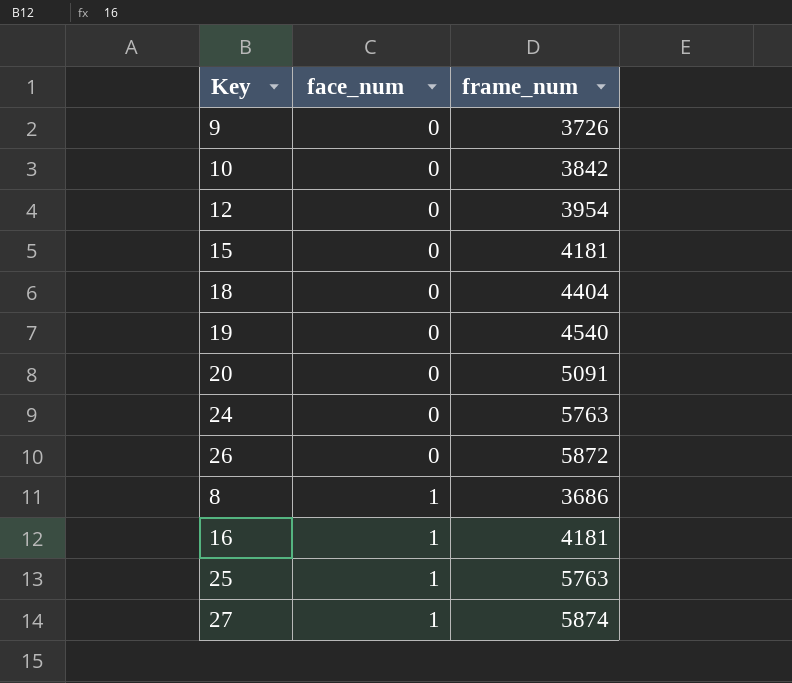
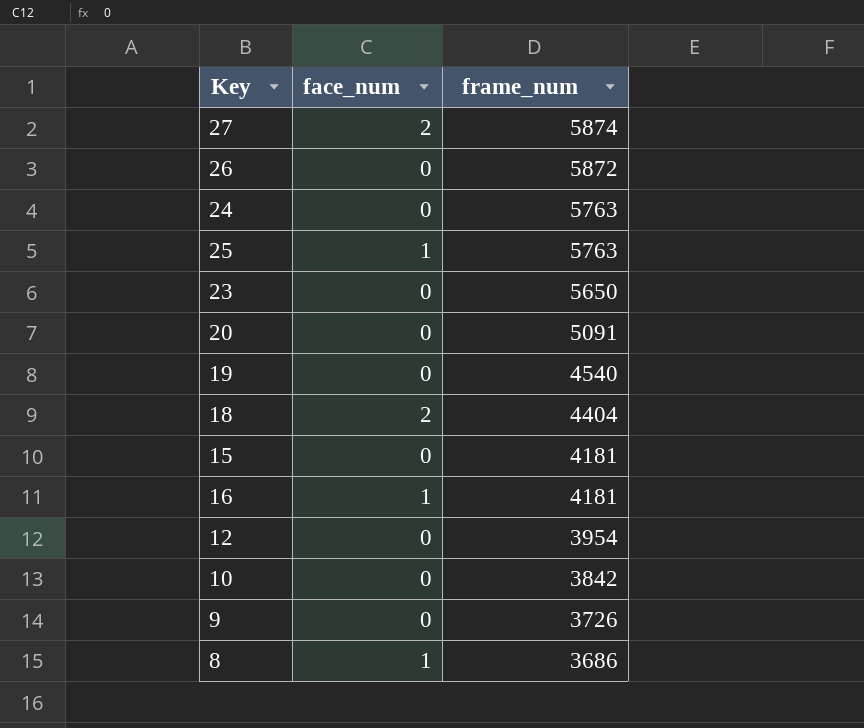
row order: face_num ascending -> frame_num descending
27 | face_num: 1 -> 2
row 23: none -> 0 | 5650
18 | face_num: 0 -> 2

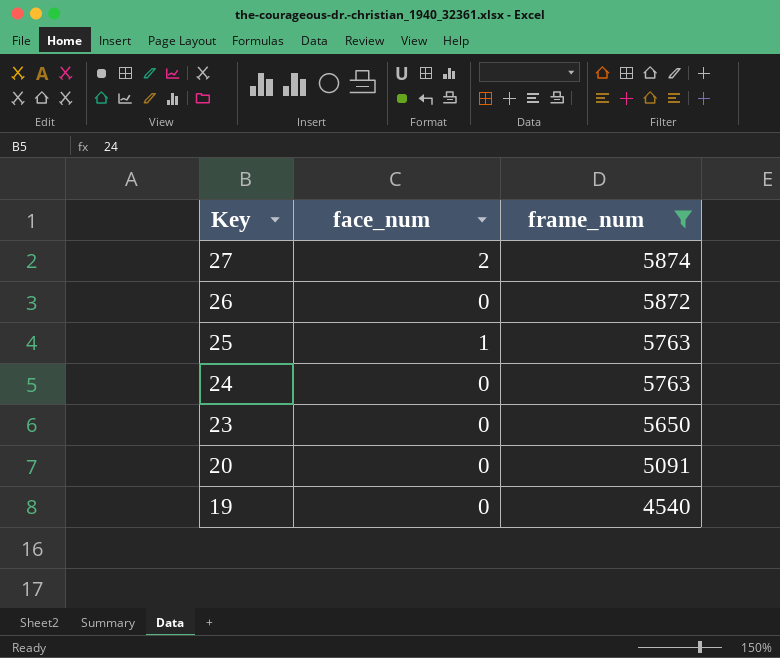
filter: none -> frame_num >= 4540
row order: frame_num descending -> Key descending

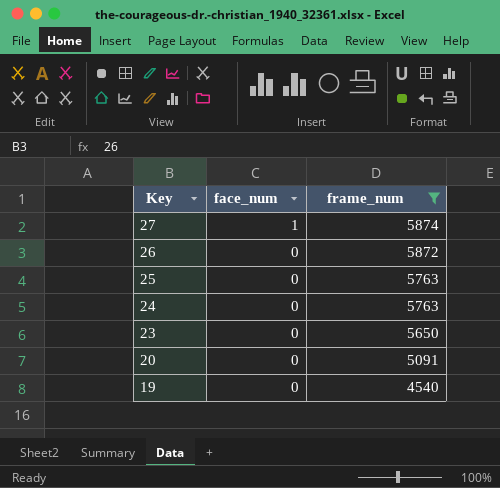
27 | face_num: 2 -> 1
25 | face_num: 1 -> 0

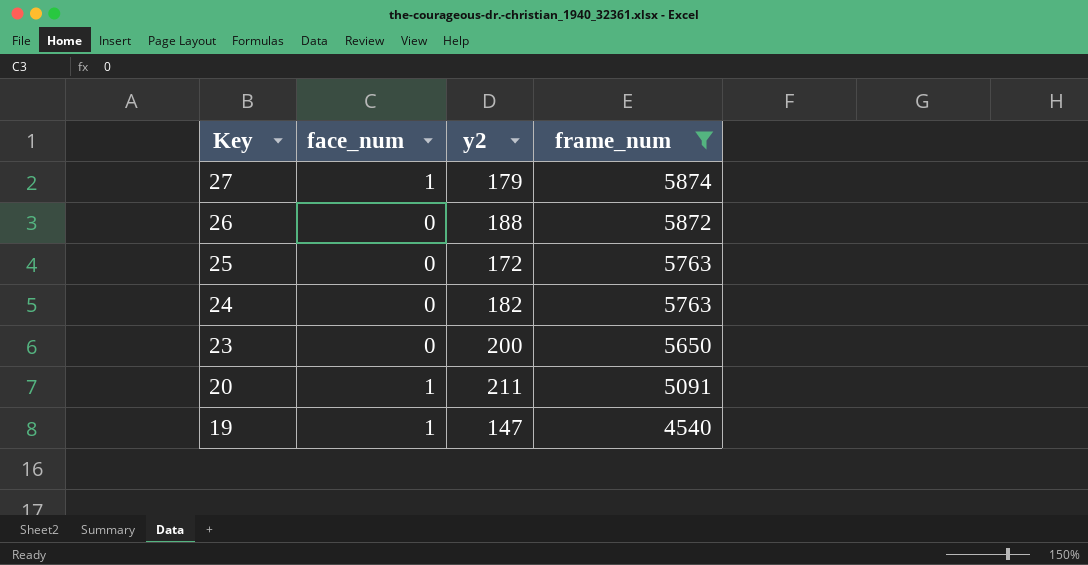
column y2 | position: none -> 3
20 | face_num: 0 -> 1
19 | face_num: 0 -> 1

